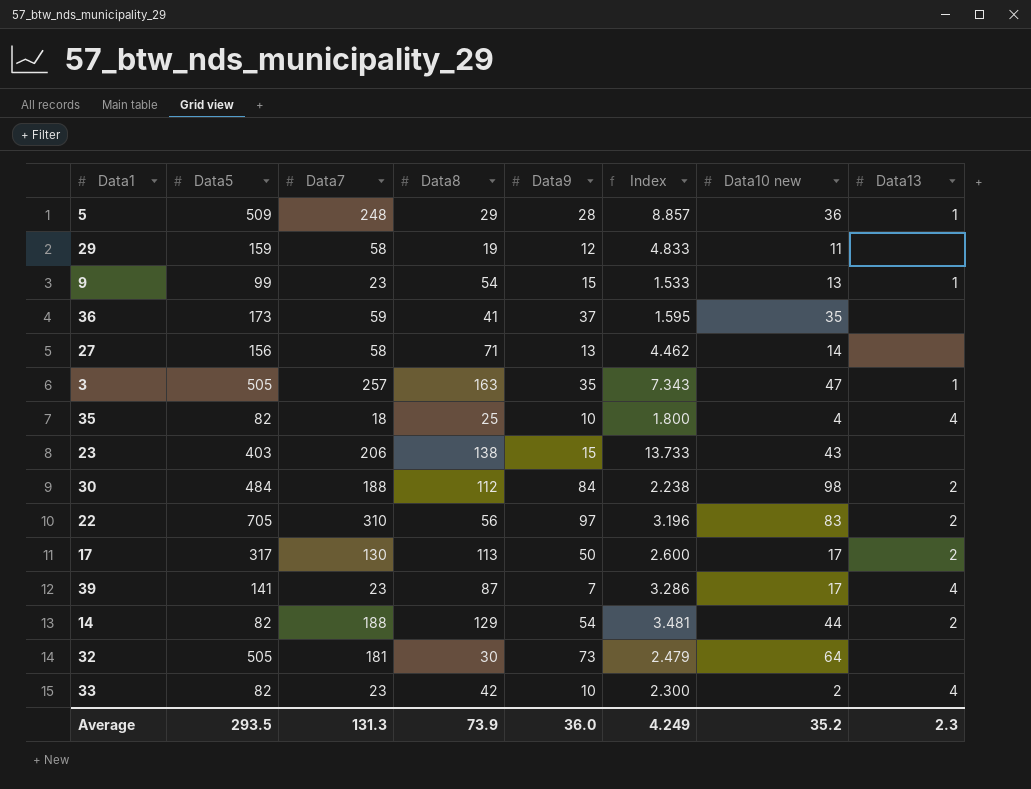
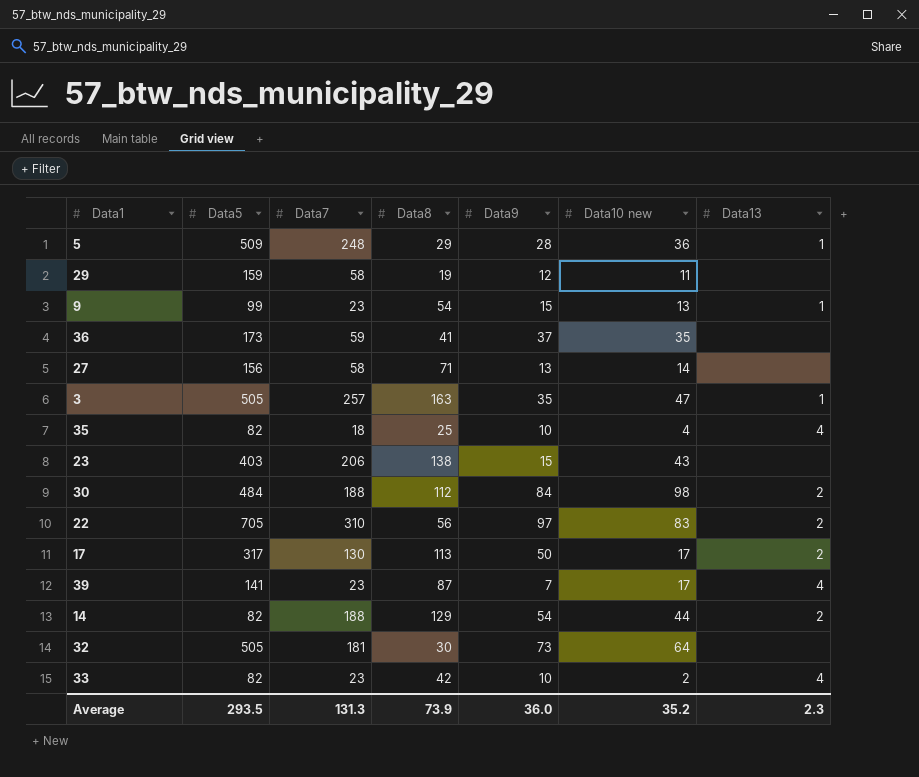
column Index | formula: [Data7] / [Data9] -> none

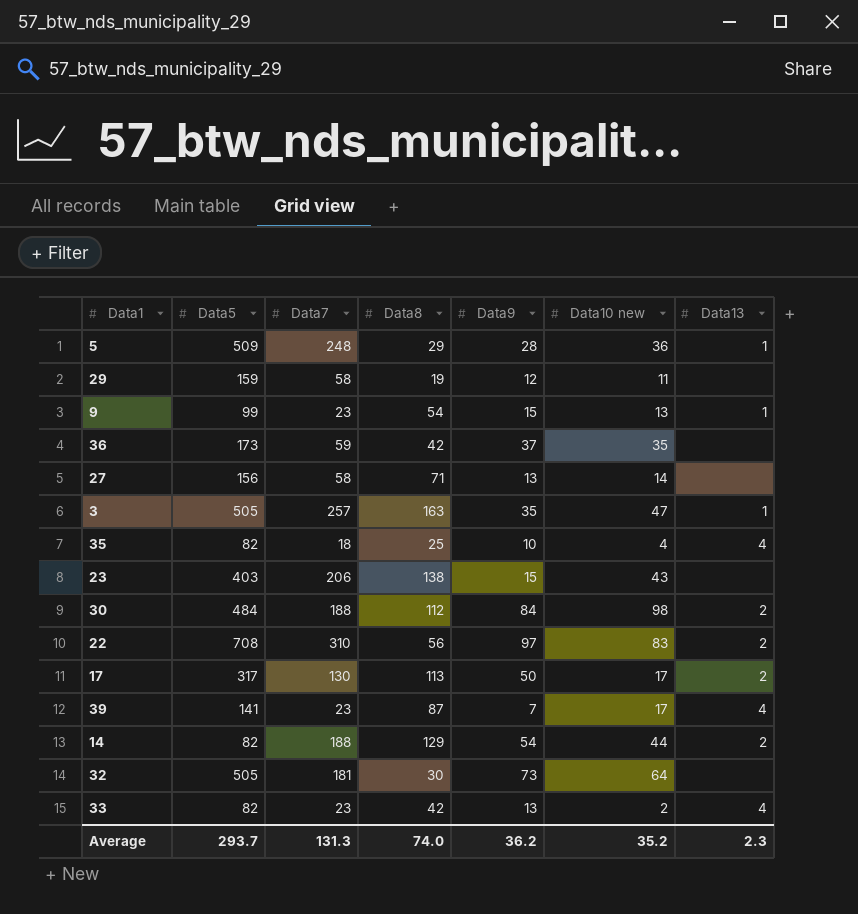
36 | Data8: 41 -> 42
22 | Data5: 705 -> 708
33 | Data9: 10 -> 13
Average | Data5: 293.5 -> 293.7
Average | Data8: 73.9 -> 74.0
Average | Data9: 36.0 -> 36.2

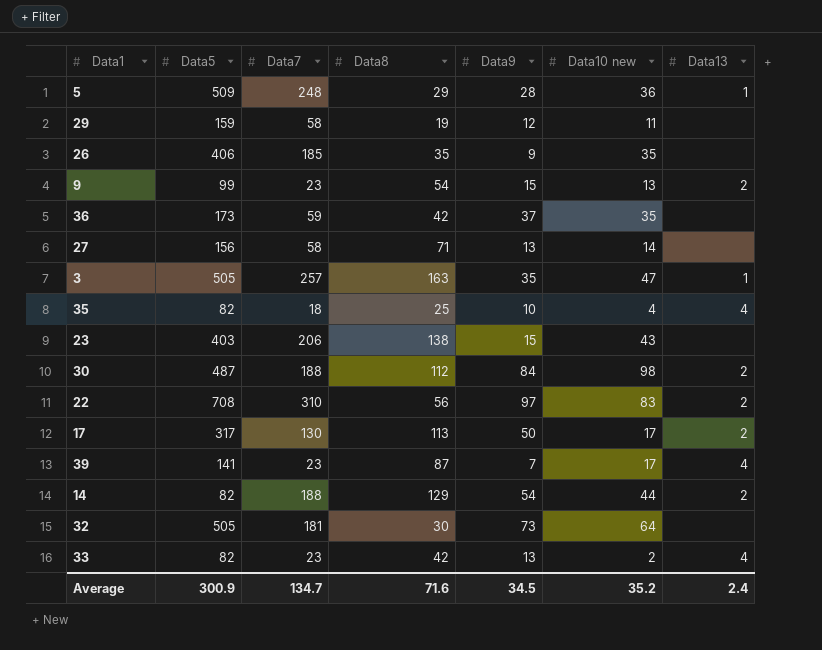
row 26: none -> 406 | 185 | 35 | 9 | 35 | none
9 | Data13: 1 -> 2
30 | Data5: 484 -> 487
Average | Data5: 293.7 -> 300.9
Average | Data7: 131.3 -> 134.7
Average | Data8: 74.0 -> 71.6
Average | Data9: 36.2 -> 34.5
Average | Data13: 2.3 -> 2.4

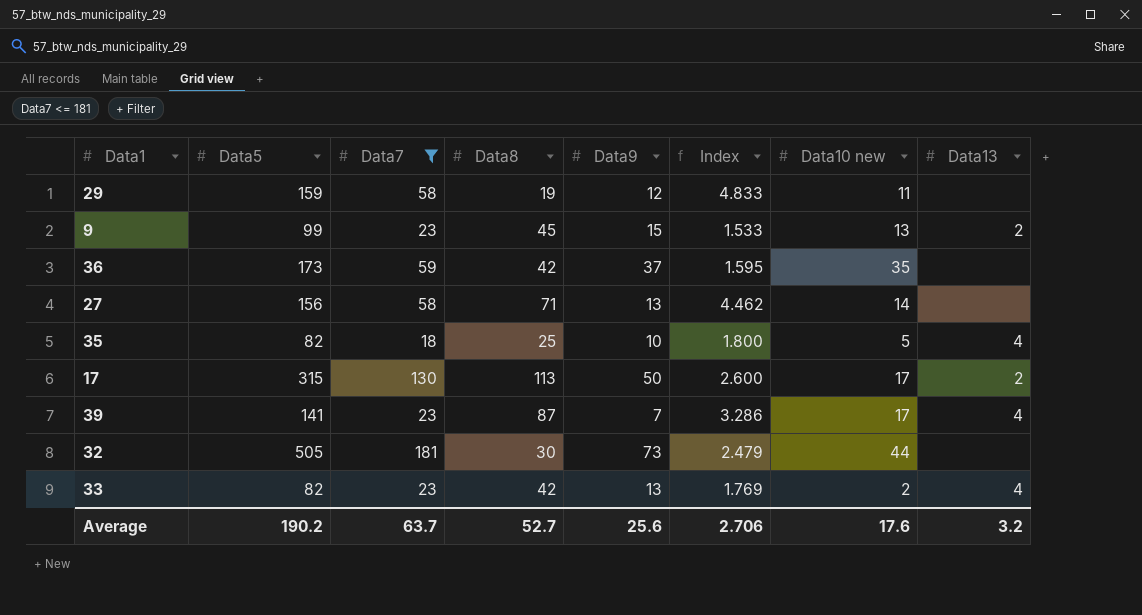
filter: none -> Data7 <= 181
column Index | formula: none -> [Data7] / [Data9]
9 | Data8: 54 -> 45
35 | Data10 new: 4 -> 5
17 | Data5: 317 -> 315
32 | Data10 new: 64 -> 44
Average | Data5: 300.9 -> 190.2
Average | Data7: 134.7 -> 63.7
Average | Data8: 71.6 -> 52.7
Average | Data9: 34.5 -> 25.6
Average | Data10 new: 35.2 -> 17.6
Average | Data13: 2.4 -> 3.2

